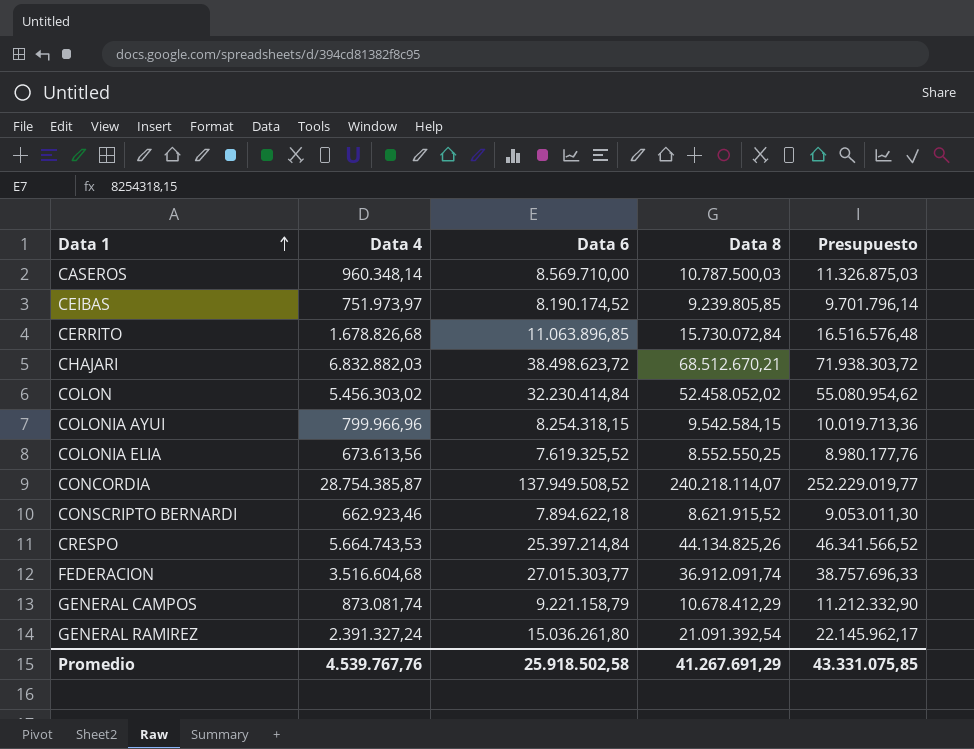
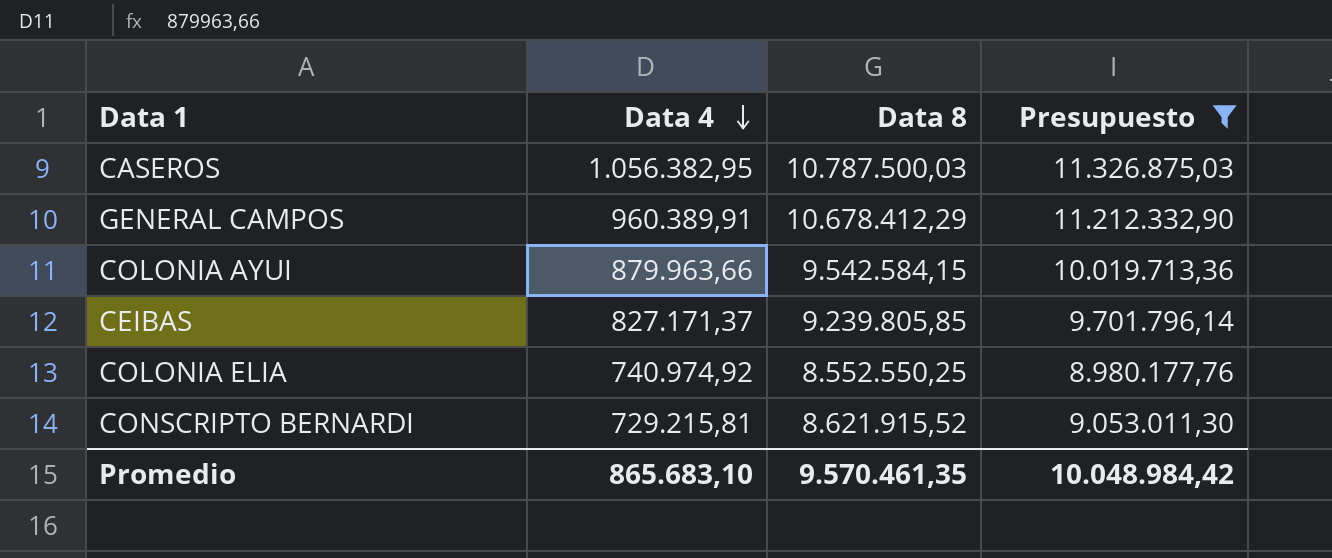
filter: none -> Presupuesto <= 11.326.875,03
row order: Data 1 ascending -> Data 4 descending
column Data 6 | position: 3 -> none
CASEROS | Data 4: 960.348,14 -> 1.056.382,95
GENERAL CAMPOS | Data 4: 873.081,74 -> 960.389,91
COLONIA AYUI | Data 4: 799.966,96 -> 879.963,66
CEIBAS | Data 4: 751.973,97 -> 827.171,37
COLONIA ELIA | Data 4: 673.613,56 -> 740.974,92
CONSCRIPTO BERNARDI | Data 4: 662.923,46 -> 729.215,81
Promedio | Data 4: 4.539.767,76 -> 865.683,10
Promedio | Data 8: 41.267.691,29 -> 9.570.461,35
Promedio | Presupuesto: 43.331.075,85 -> 10.048.984,42

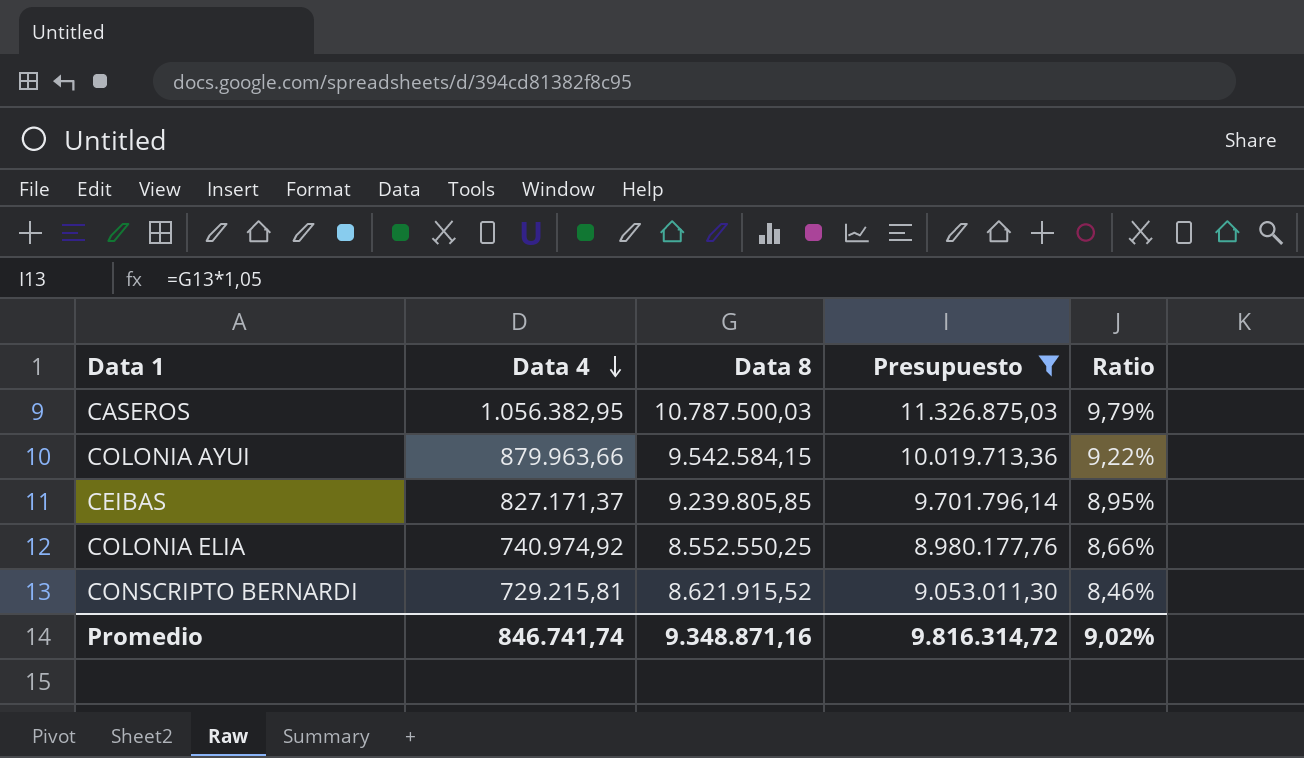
column Ratio | formula: none -> [Data 4] / [Data 8]
row GENERAL CAMPOS: 960.389,91 | 10.678.412,29 | 11.212.332,90 -> none
Promedio | Data 4: 865.683,10 -> 846.741,74
Promedio | Data 8: 9.570.461,35 -> 9.348.871,16
Promedio | Presupuesto: 10.048.984,42 -> 9.816.314,72

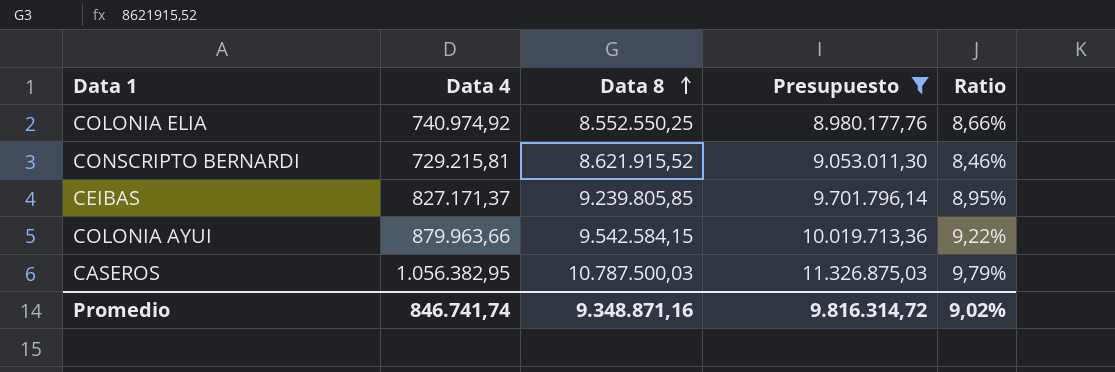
row order: Data 4 descending -> Data 8 ascending

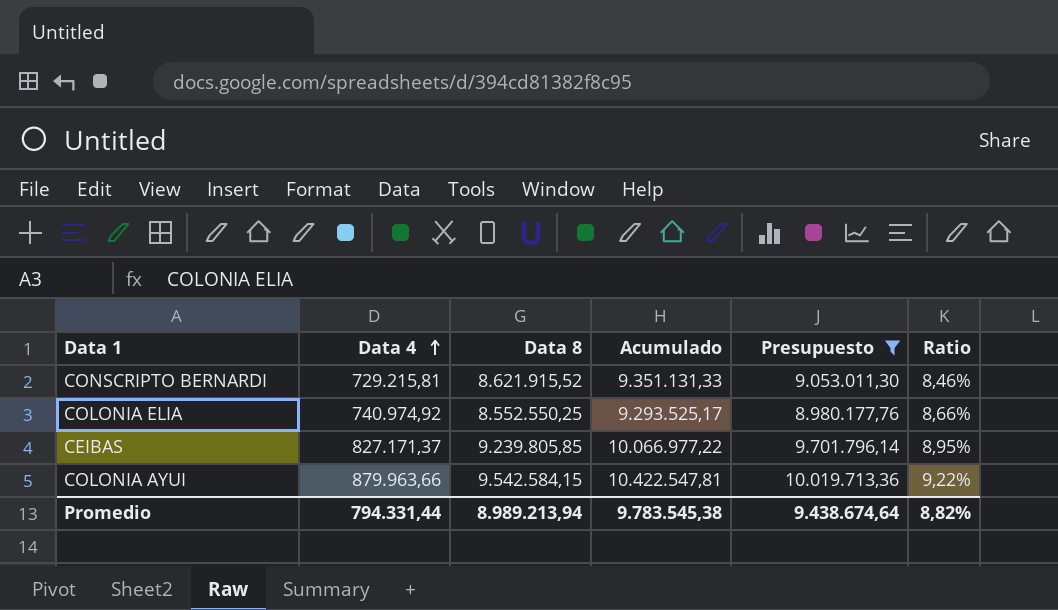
row order: Data 8 ascending -> Data 4 ascending
column Acumulado | formula: none -> [Data 4] + [Data 8]
row CASEROS: 1.056.382,95 | 10.787.500,03 | 11.326.875,03 | 9,79% -> none
Promedio | Data 4: 846.741,74 -> 794.331,44
Promedio | Data 8: 9.348.871,16 -> 8.989.213,94
Promedio | Presupuesto: 9.816.314,72 -> 9.438.674,64
Promedio | Ratio: 9,02% -> 8,82%

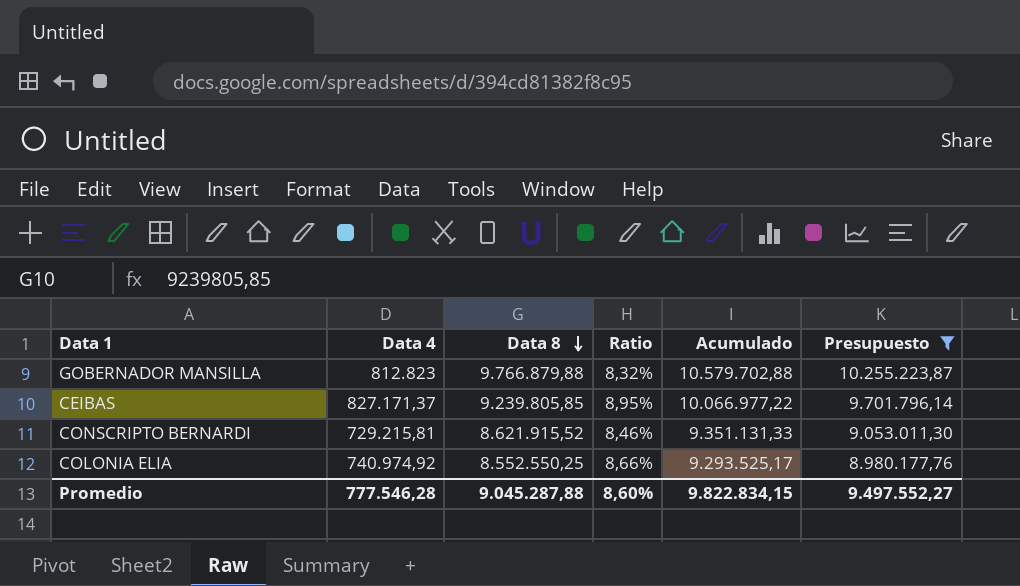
row order: Data 4 ascending -> Data 8 descending
column Ratio | position: 6 -> 4
row COLONIA AYUI: 879.963,66 | 9.542.584,15 | 10.422.547,81 | 10.019.713,36 | 9,22% -> none
row GOBERNADOR MANSILLA: none -> 812.823 | 9.766.879,88 | 8,32% | 10.579.702,88 | 10.255.223,87
Promedio | Data 4: 794.331,44 -> 777.546,28
Promedio | Data 8: 8.989.213,94 -> 9.045.287,88
Promedio | Ratio: 8,82% -> 8,60%
Promedio | Acumulado: 9.783.545,38 -> 9.822.834,15
Promedio | Presupuesto: 9.438.674,64 -> 9.497.552,27

